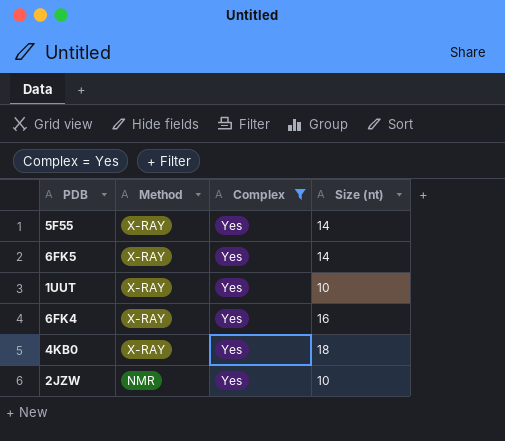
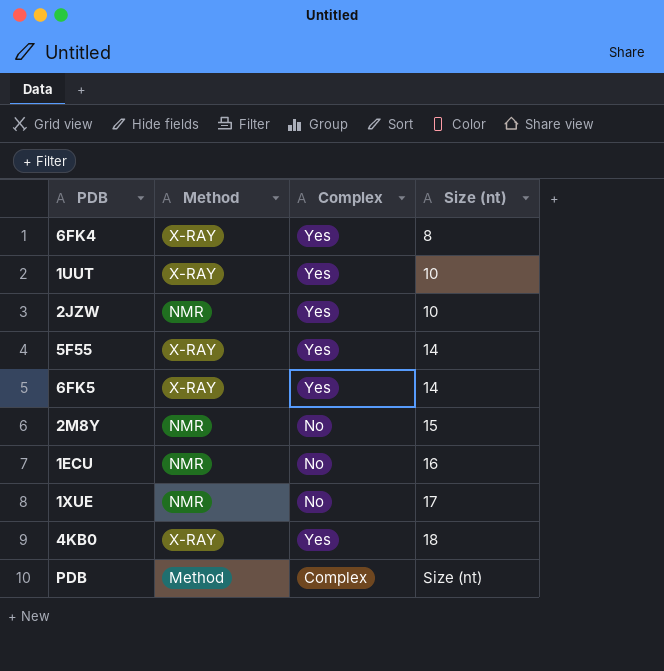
filter: Complex = Yes -> none
row order: Method descending -> Size (nt) ascending
6FK4 | Size (nt): 16 -> 8

